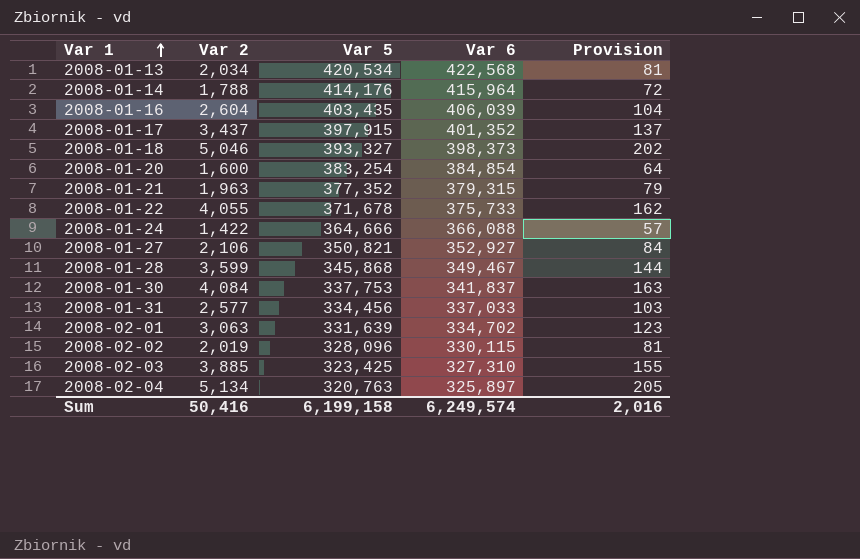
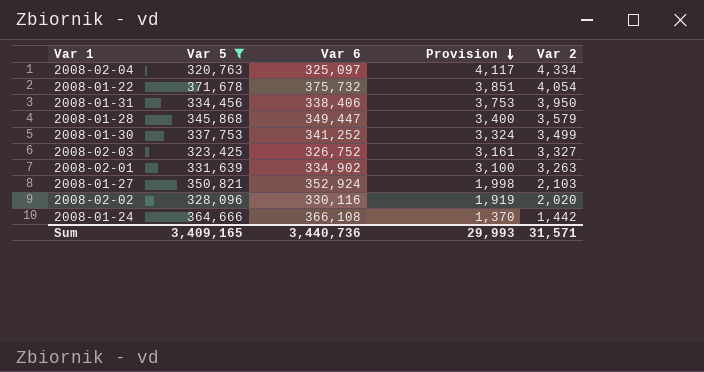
filter: none -> Var 5 <= 371,678
row order: Var 1 ascending -> Provision descending
column Provision | formula: [Var 2] * 0.04 -> [Var 2] * 0.95
column Var 2 | position: 2 -> 5
2008-02-04 | Var 6: 325,897 -> 325,097
2008-02-04 | Var 2: 5,134 -> 4,334
2008-01-22 | Var 6: 375,733 -> 375,732
2008-01-22 | Var 2: 4,055 -> 4,054
2008-01-31 | Var 6: 337,033 -> 338,406
2008-01-31 | Var 2: 2,577 -> 3,950
2008-01-28 | Var 6: 349,467 -> 349,447
2008-01-28 | Var 2: 3,599 -> 3,579
2008-01-30 | Var 6: 341,837 -> 341,252
2008-01-30 | Var 2: 4,084 -> 3,499
2008-02-03 | Var 6: 327,310 -> 326,752
2008-02-03 | Var 2: 3,885 -> 3,327
2008-02-01 | Var 6: 334,702 -> 334,902
2008-02-01 | Var 2: 3,063 -> 3,263
2008-01-27 | Var 6: 352,927 -> 352,924
2008-01-27 | Var 2: 2,106 -> 2,103
2008-02-02 | Var 6: 330,115 -> 330,116
2008-02-02 | Var 2: 2,019 -> 2,020
2008-01-24 | Var 6: 366,088 -> 366,108
2008-01-24 | Var 2: 1,422 -> 1,442
Sum | Var 5: 6,199,158 -> 3,409,165
Sum | Var 6: 6,249,574 -> 3,440,736
Sum | Provision: 2,016 -> 29,993
Sum | Var 2: 50,416 -> 31,571

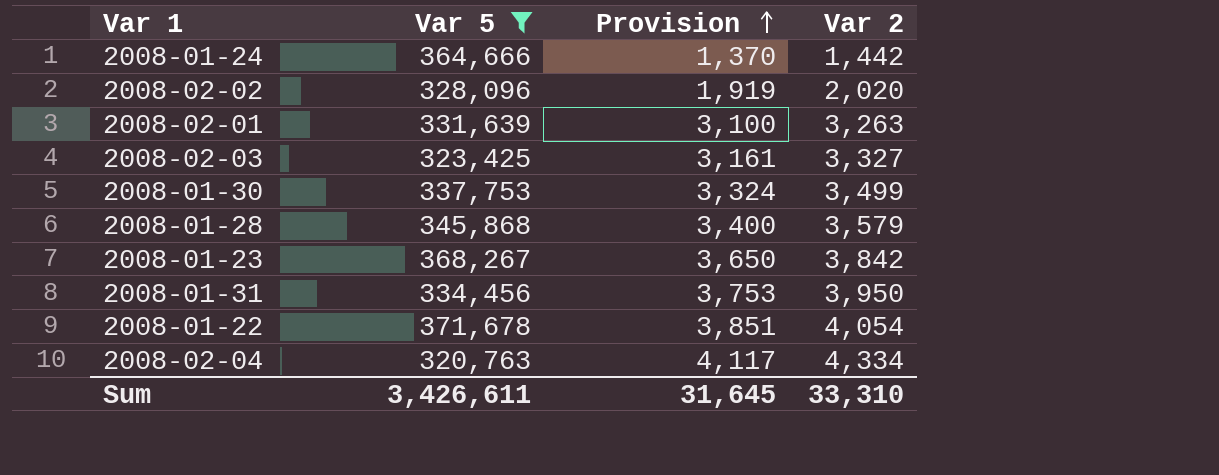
row order: Provision descending -> Provision ascending
column Var 6 | formula: [Var 5] + [Var 2] -> none
row 2008-01-27: 350,821 | 352,924 | 1,998 | 2,103 -> none
row 2008-01-23: none -> 368,267 | 3,650 | 3,842
Sum | Var 5: 3,409,165 -> 3,426,611
Sum | Provision: 29,993 -> 31,645
Sum | Var 2: 31,571 -> 33,310

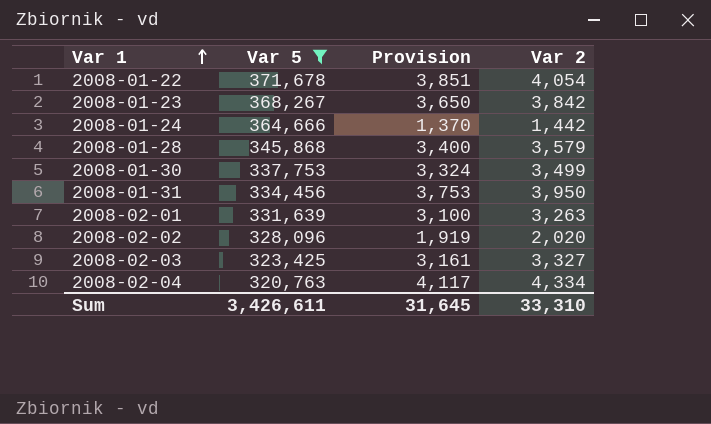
row order: Provision ascending -> Var 1 ascending

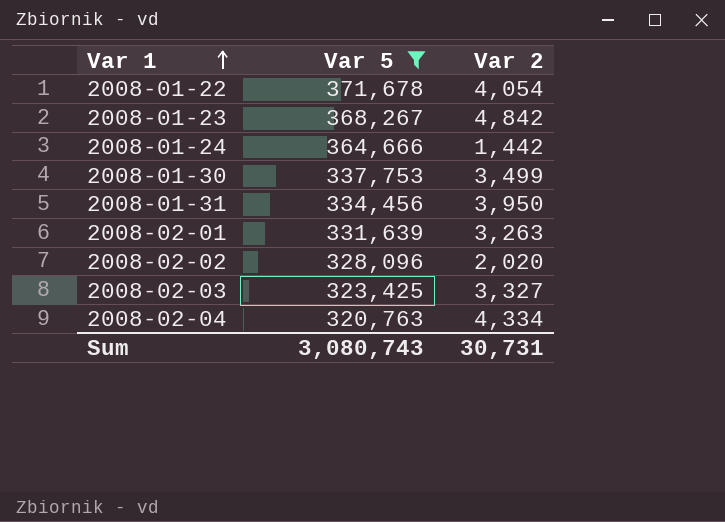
column Provision | formula: [Var 2] * 0.95 -> none
row 2008-01-28: 345,868 | 3,400 | 3,579 -> none
2008-01-23 | Var 2: 3,842 -> 4,842
Sum | Var 5: 3,426,611 -> 3,080,743
Sum | Var 2: 33,310 -> 30,731

